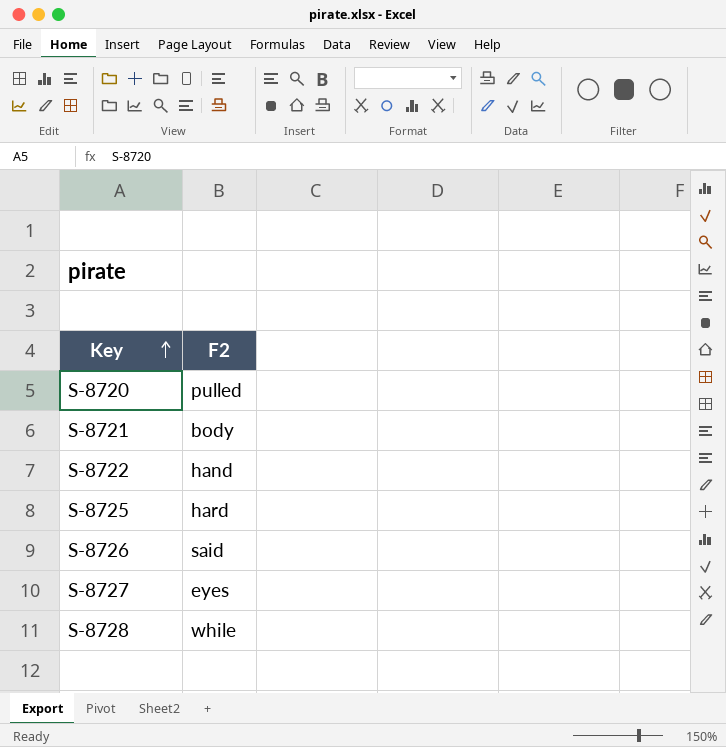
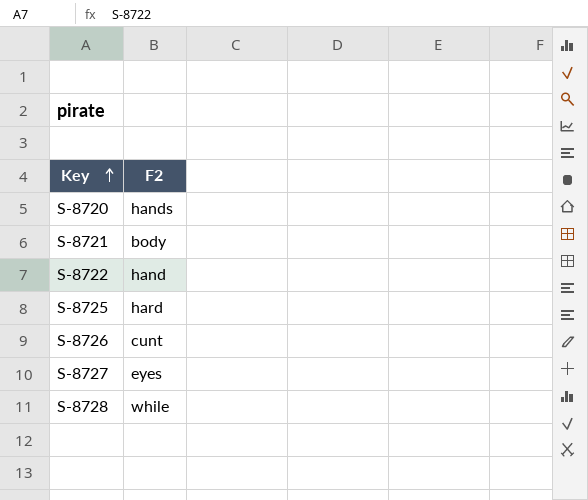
S-8720 | F2: pulled -> hands
S-8726 | F2: said -> cunt

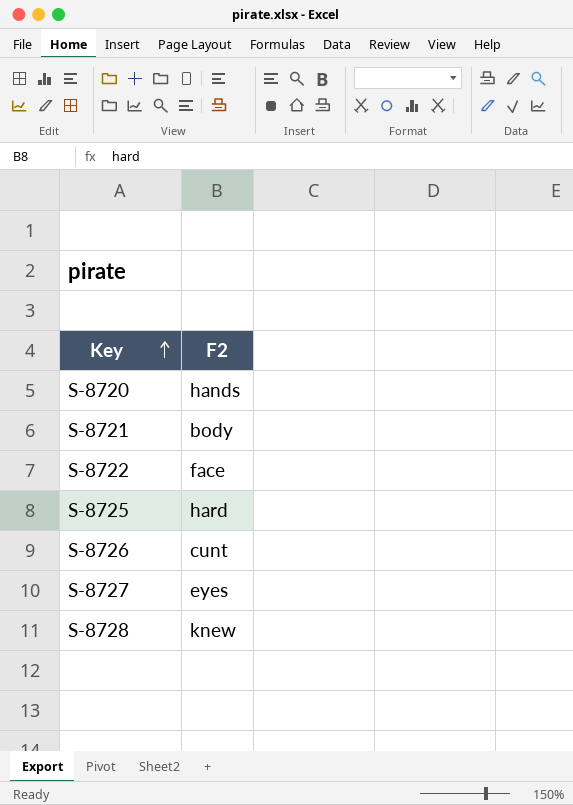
S-8722 | F2: hand -> face
S-8728 | F2: while -> knew

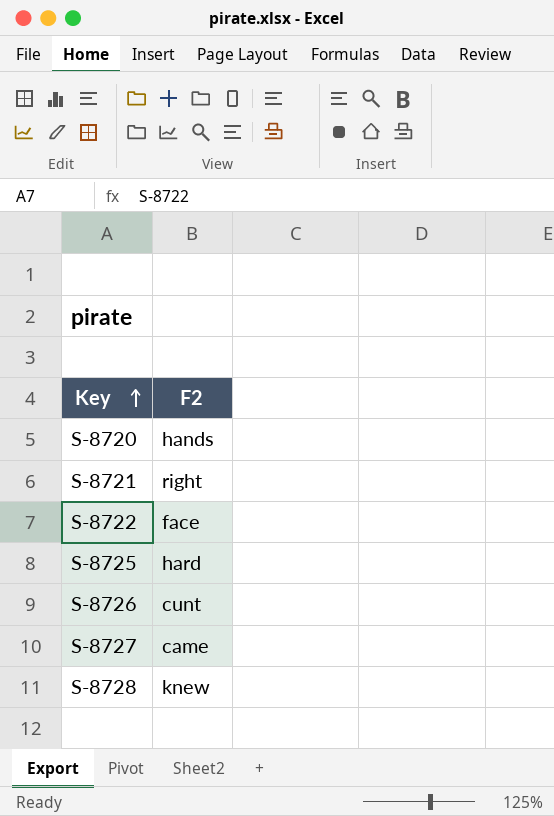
S-8721 | F2: body -> right
S-8727 | F2: eyes -> came

